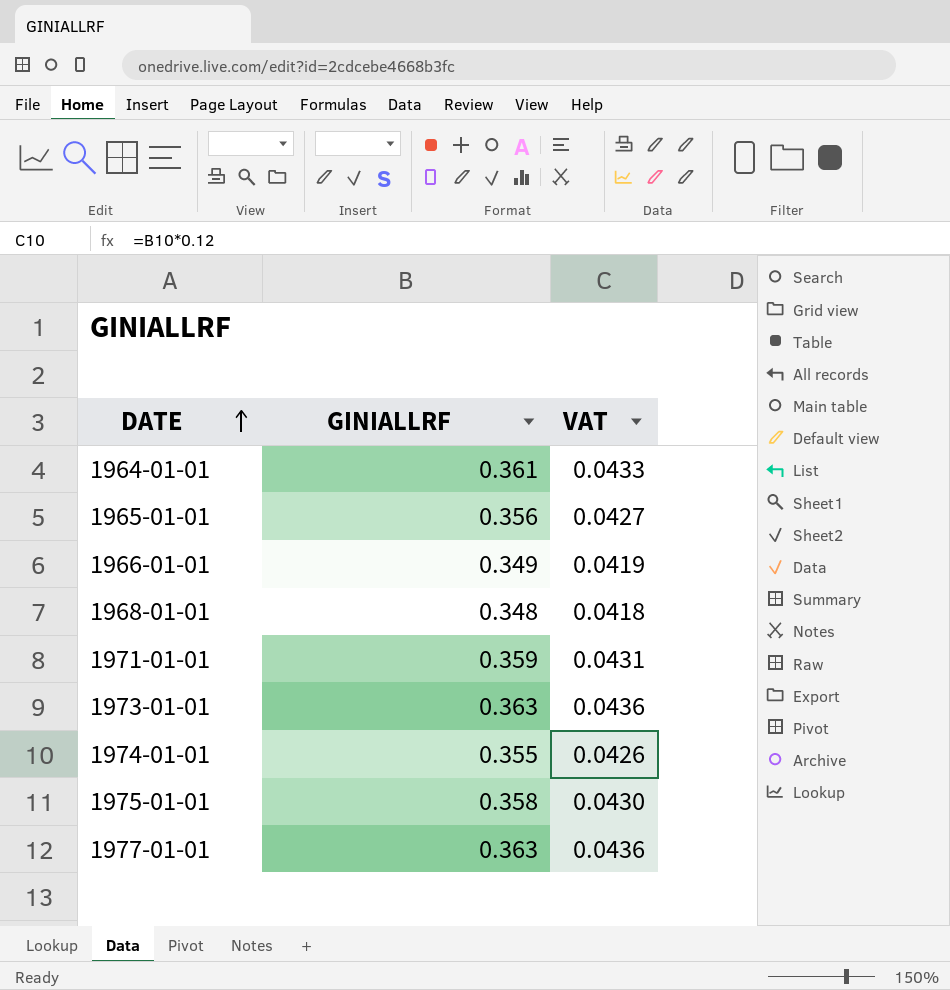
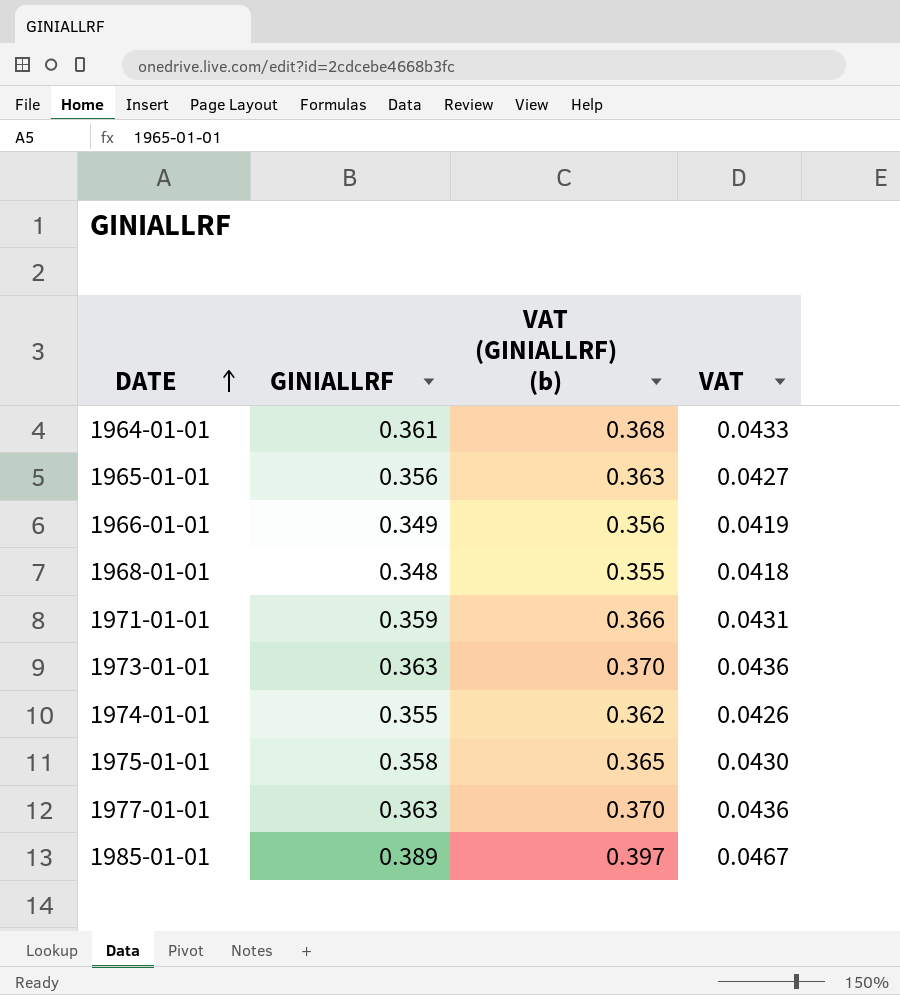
column VAT (GINIALLRF) (b) | formula: none -> [GINIALLRF] * 1.02
row 1985-01-01: none -> 0.389 | 0.397 | 0.0467

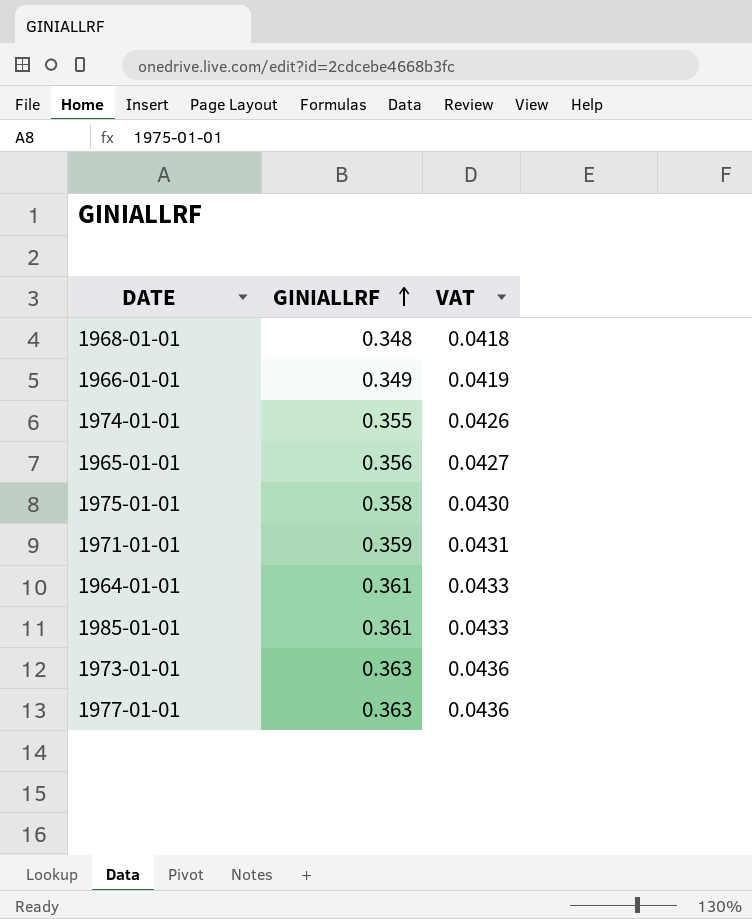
row order: DATE ascending -> GINIALLRF ascending
column VAT (GINIALLRF) (b) | formula: [GINIALLRF] * 1.02 -> none
1985-01-01 | GINIALLRF: 0.389 -> 0.361
1985-01-01 | VAT: 0.0467 -> 0.0433

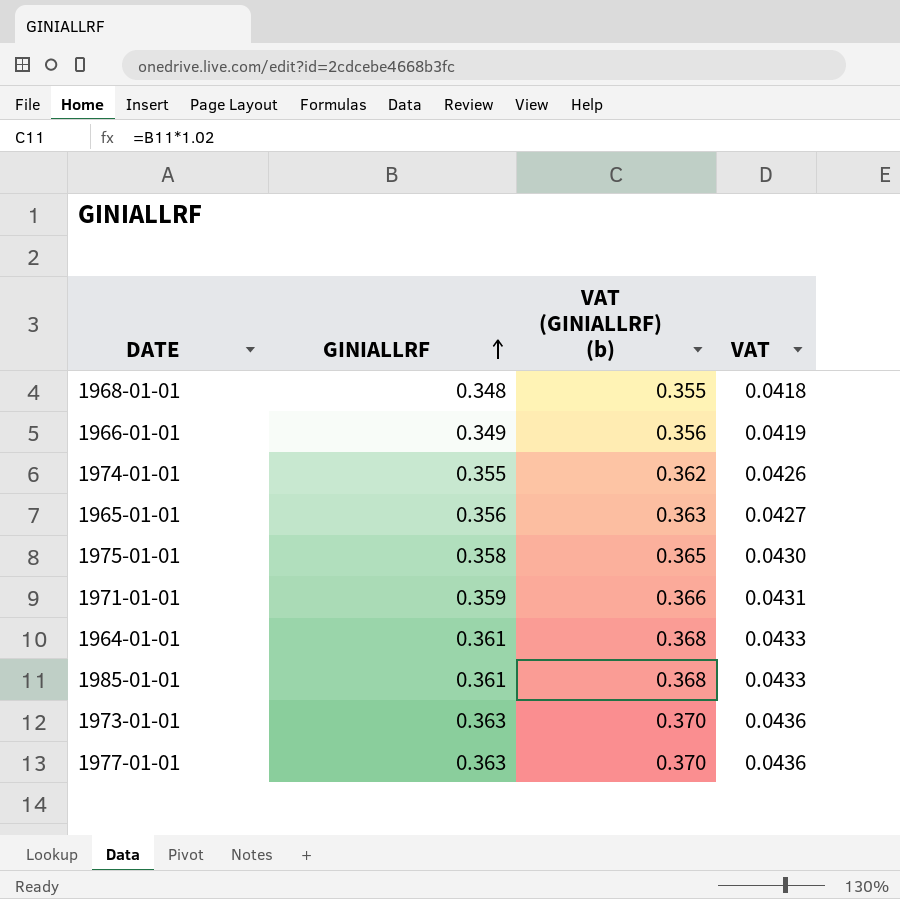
column VAT (GINIALLRF) (b) | formula: none -> [GINIALLRF] * 1.02

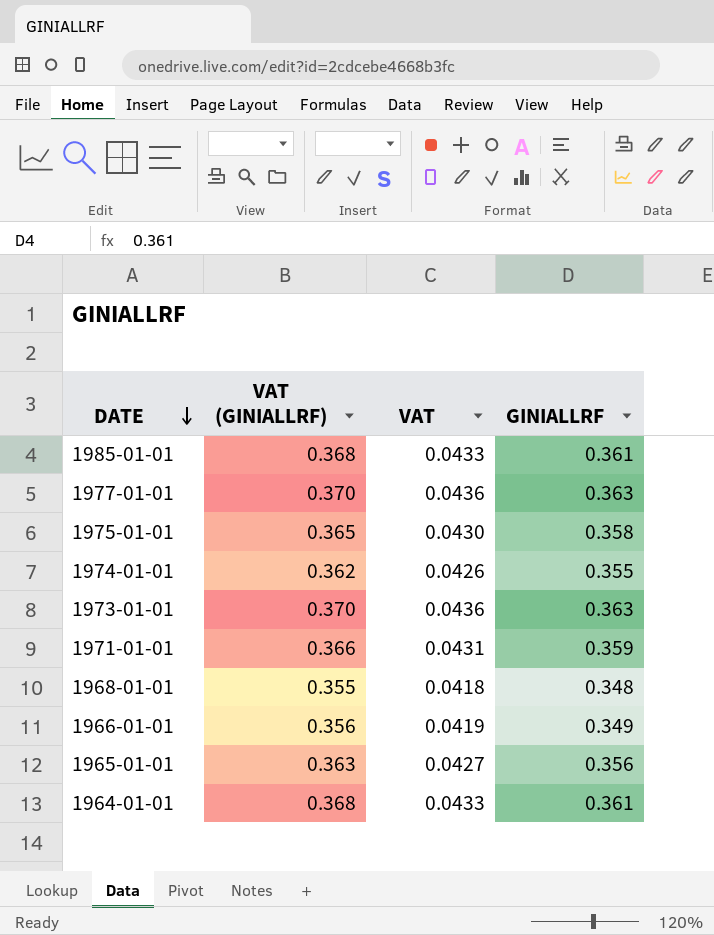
row order: GINIALLRF ascending -> DATE descending
column name: VAT (GINIALLRF) (b) -> VAT (GINIALLRF)
column GINIALLRF | position: 2 -> 4

